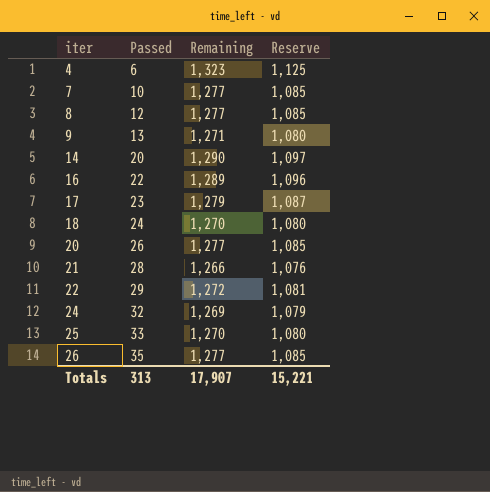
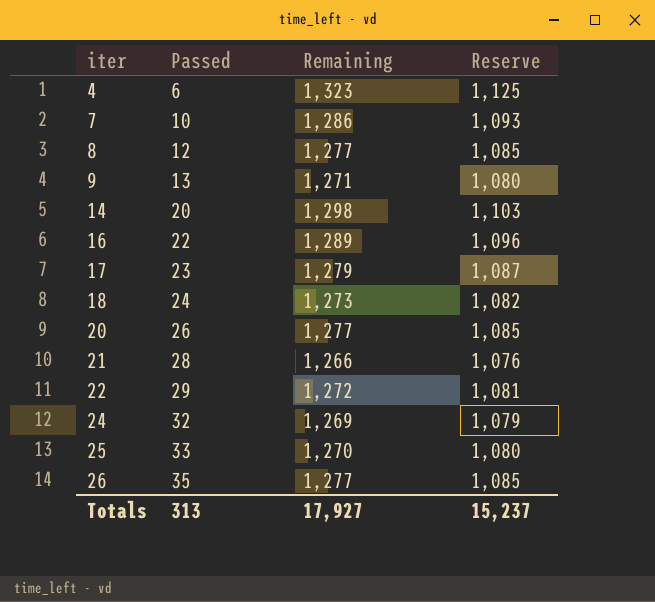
7 | Remaining: 1,277 -> 1,286
7 | Reserve: 1,085 -> 1,093
14 | Remaining: 1,290 -> 1,298
14 | Reserve: 1,097 -> 1,103
18 | Remaining: 1,270 -> 1,273
18 | Reserve: 1,080 -> 1,082
Totals | Remaining: 17,907 -> 17,927
Totals | Reserve: 15,221 -> 15,237

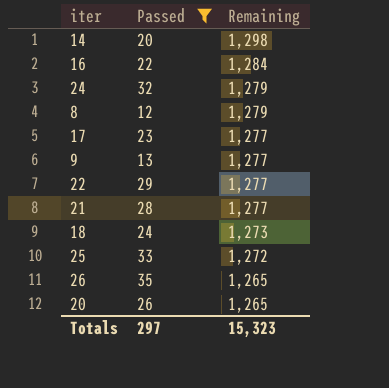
filter: none -> Passed >= 12
row order: iter ascending -> Remaining descending
column Reserve | formula: [Remaining] * 0.85 -> none
16 | Remaining: 1,289 -> 1,284
24 | Remaining: 1,269 -> 1,279
8 | Remaining: 1,277 -> 1,279
17 | Remaining: 1,279 -> 1,277
9 | Remaining: 1,271 -> 1,277
22 | Remaining: 1,272 -> 1,277
21 | Remaining: 1,266 -> 1,277
25 | Remaining: 1,270 -> 1,272
26 | Remaining: 1,277 -> 1,265
20 | Remaining: 1,277 -> 1,265
Totals | Passed: 313 -> 297
Totals | Remaining: 17,927 -> 15,323

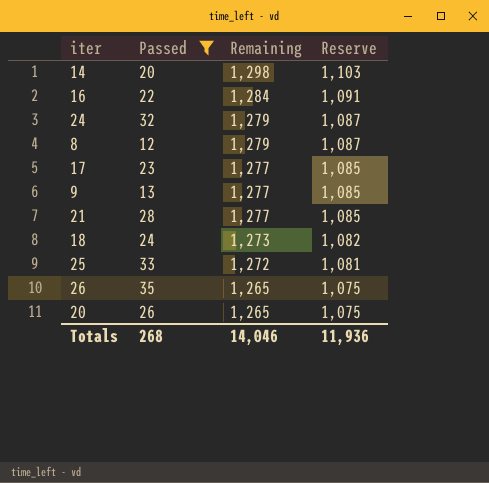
column Reserve | formula: none -> [Remaining] * 0.85
row 22: 29 | 1,277 -> none
Totals | Passed: 297 -> 268
Totals | Remaining: 15,323 -> 14,046

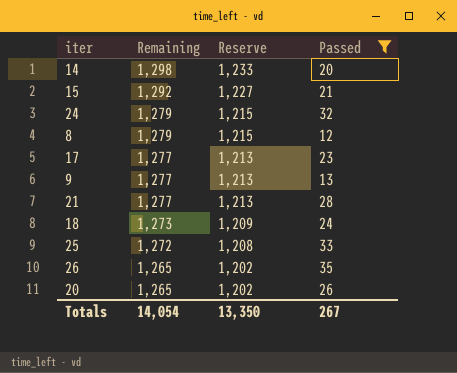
column Reserve | formula: [Remaining] * 0.85 -> [Remaining] * 0.95
column Passed | position: 2 -> 4
row 16: 22 | 1,284 | 1,091 -> none
row 15: none -> 1,292 | 1,227 | 21
Totals | Remaining: 14,046 -> 14,054
Totals | Reserve: 11,936 -> 13,350
Totals | Passed: 268 -> 267

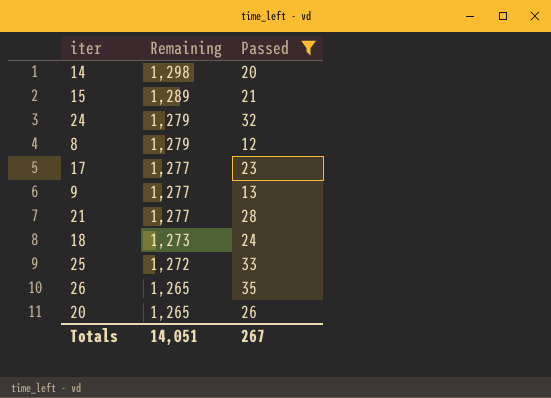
column Reserve | formula: [Remaining] * 0.95 -> none
15 | Remaining: 1,292 -> 1,289
Totals | Remaining: 14,054 -> 14,051

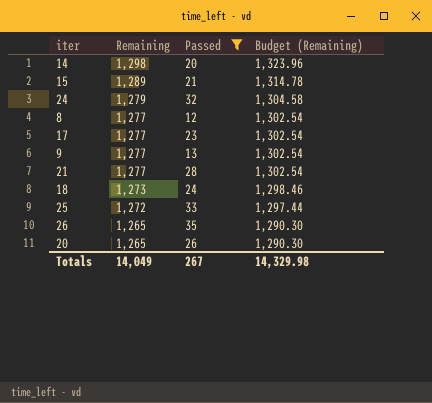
column Budget (Remaining) | formula: none -> [Remaining] * 1.02
8 | Remaining: 1,279 -> 1,277
Totals | Remaining: 14,051 -> 14,049

